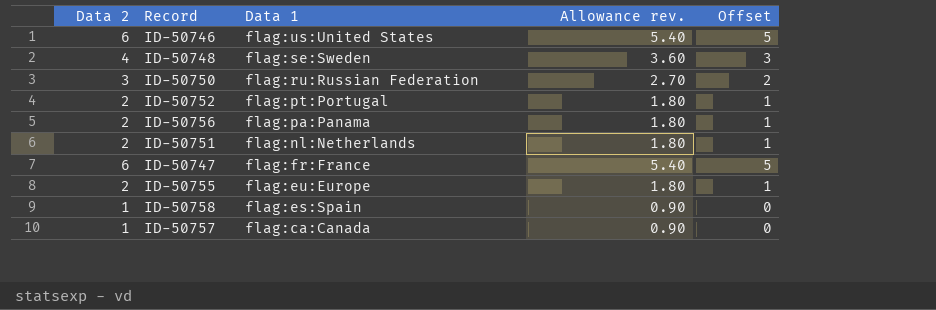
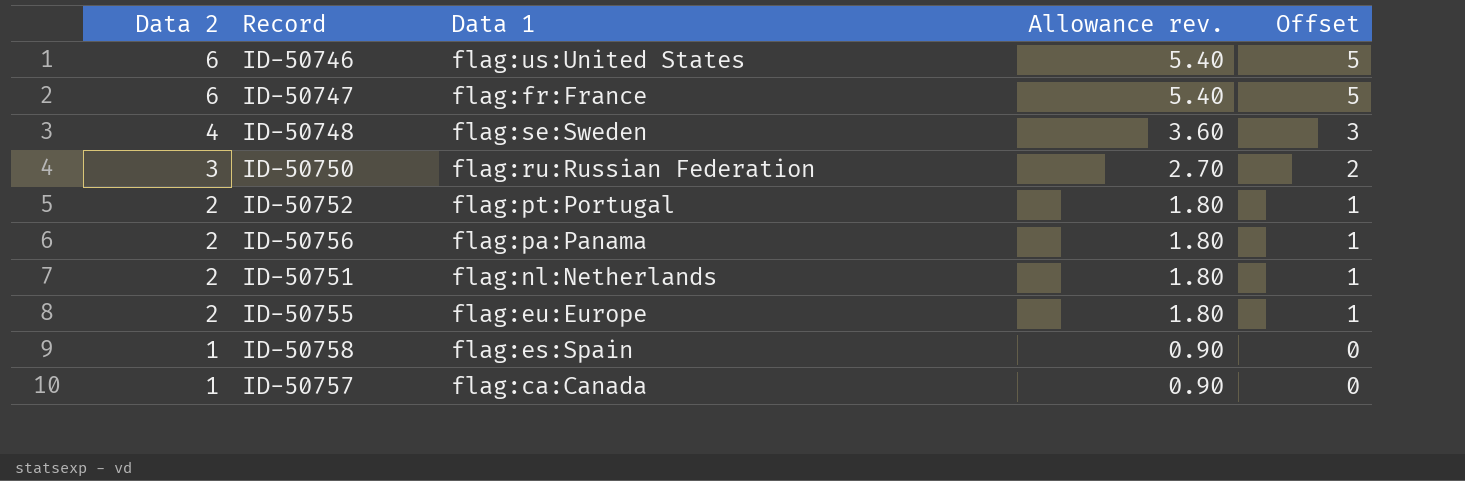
row order: Data 1 descending -> Data 2 descending

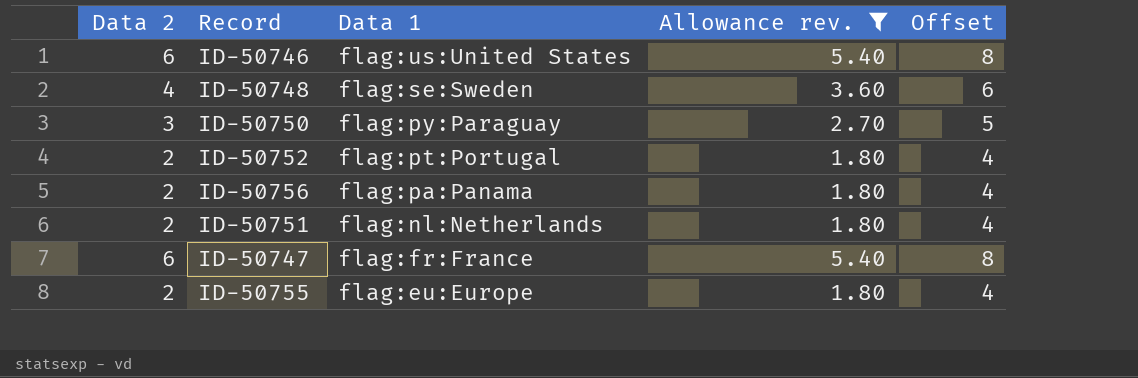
filter: none -> Allowance rev. != 0.90
row order: Data 2 descending -> Data 1 descending
column Offset | formula: [Data 2] - 1 -> [Data 2] + 2
ID-50750 | Data 1: flag:ru:Russian Federation -> flag:py:Paraguay

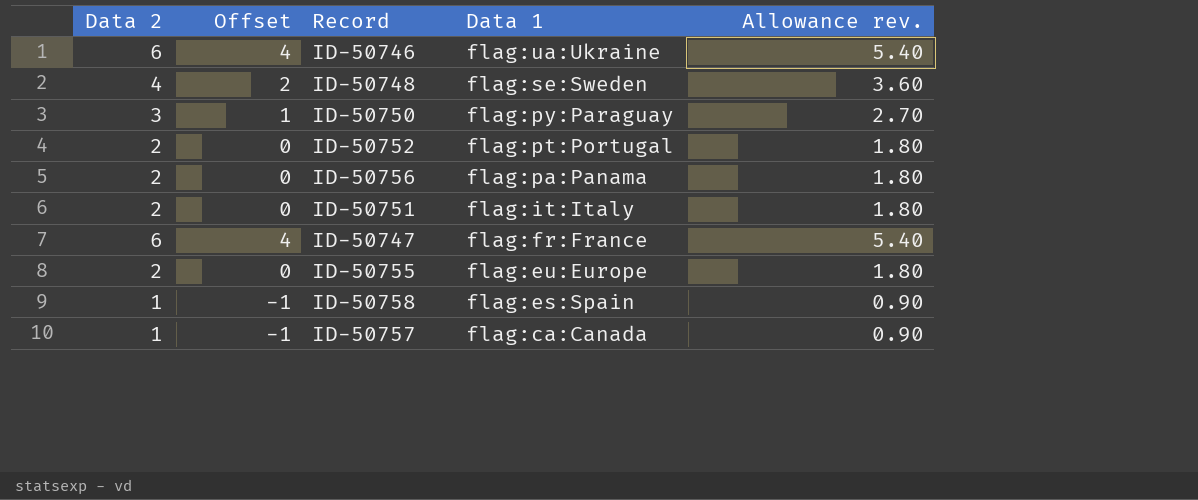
filter: Allowance rev. != 0.90 -> none
column Offset | formula: [Data 2] + 2 -> [Data 2] - 2
column Offset | position: 5 -> 2
ID-50746 | Data 1: flag:us:United States -> flag:ua:Ukraine
ID-50751 | Data 1: flag:nl:Netherlands -> flag:it:Italy

